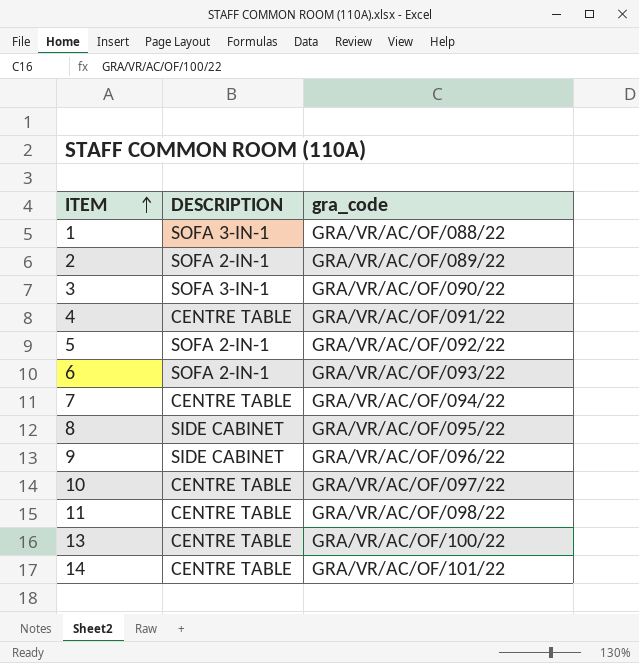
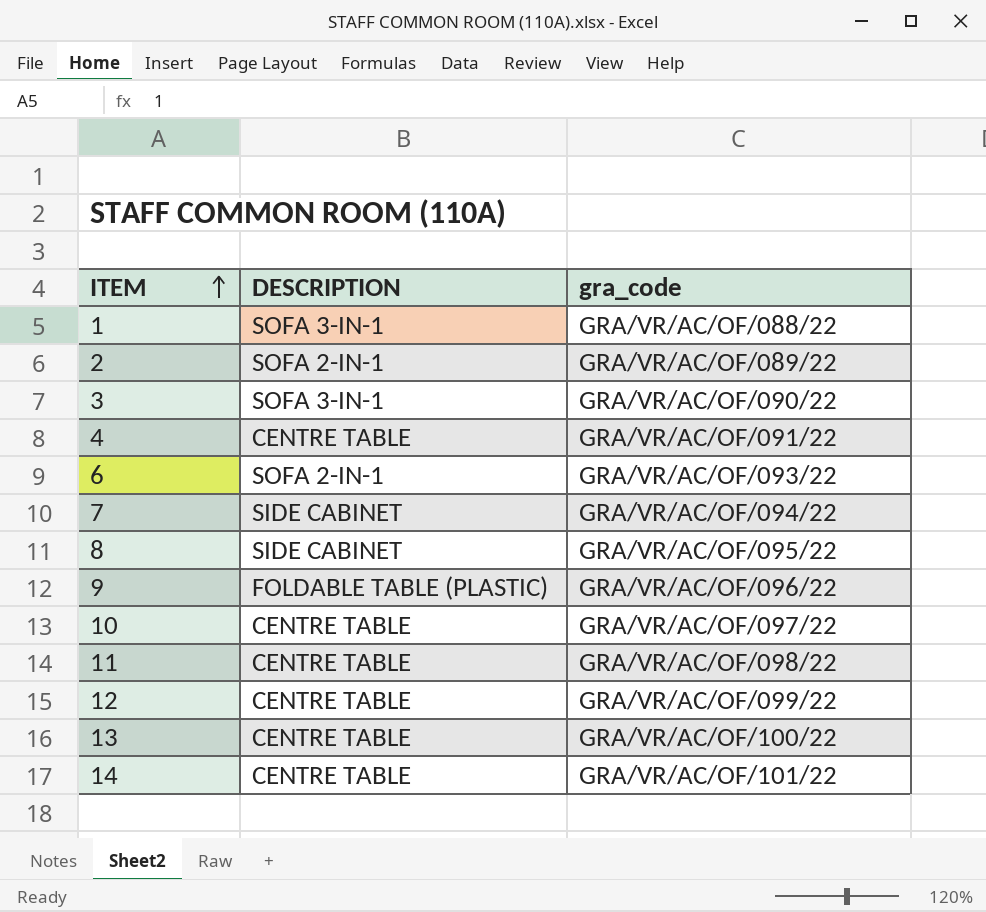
row 5: SOFA 2-IN-1 | GRA/VR/AC/OF/092/22 -> none
7 | DESCRIPTION: CENTRE TABLE -> SIDE CABINET
9 | DESCRIPTION: SIDE CABINET -> FOLDABLE TABLE (PLASTIC)
row 12: none -> CENTRE TABLE | GRA/VR/AC/OF/099/22

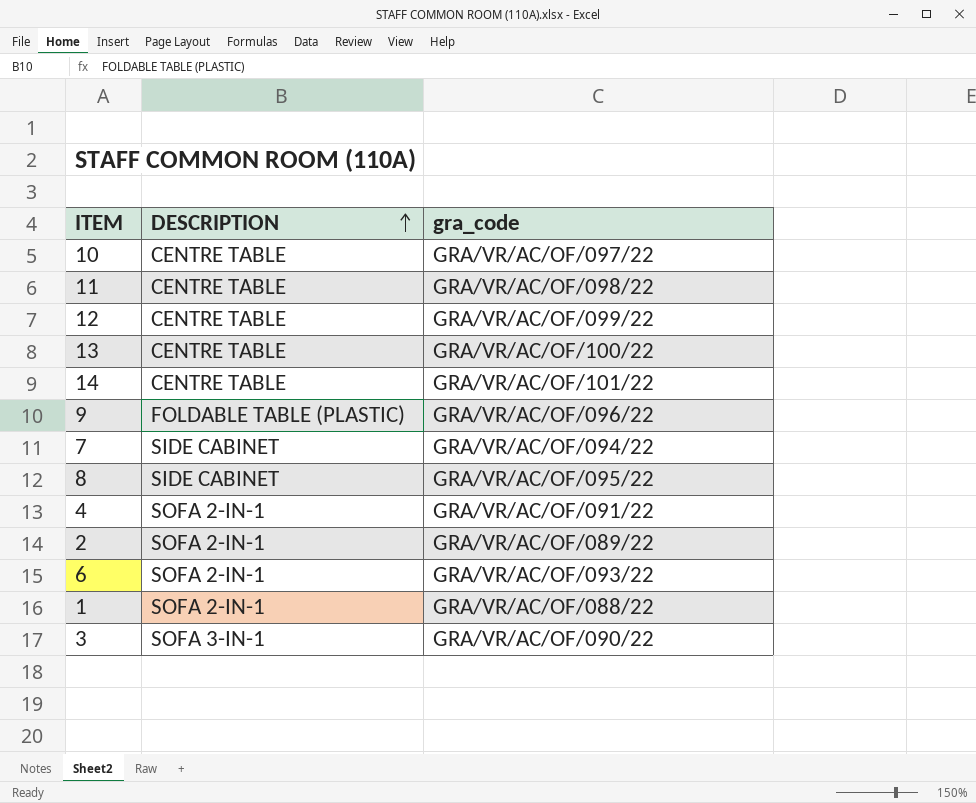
row order: ITEM ascending -> DESCRIPTION ascending
4 | DESCRIPTION: CENTRE TABLE -> SOFA 2-IN-1
1 | DESCRIPTION: SOFA 3-IN-1 -> SOFA 2-IN-1

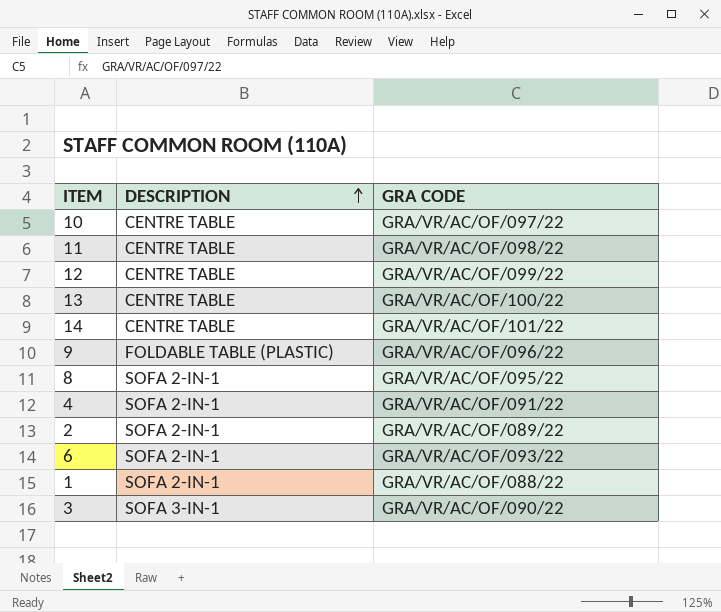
column name: gra_code -> GRA CODE
row 7: SIDE CABINET | GRA/VR/AC/OF/094/22 -> none
8 | DESCRIPTION: SIDE CABINET -> SOFA 2-IN-1

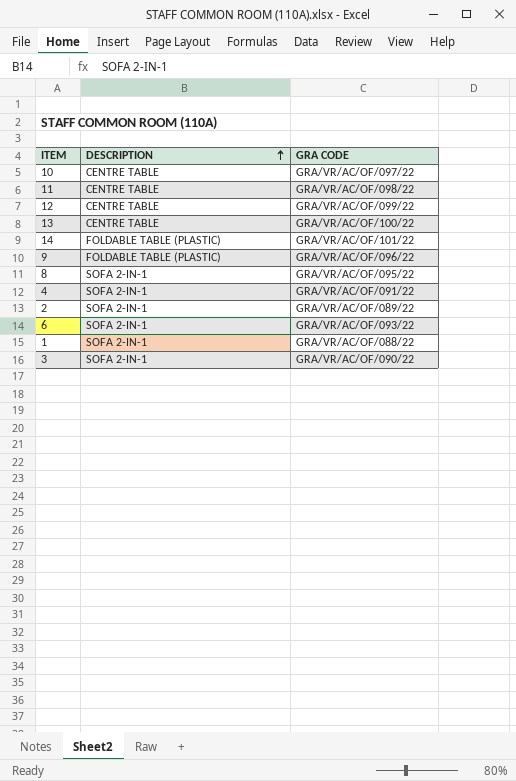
14 | DESCRIPTION: CENTRE TABLE -> FOLDABLE TABLE (PLASTIC)
3 | DESCRIPTION: SOFA 3-IN-1 -> SOFA 2-IN-1

